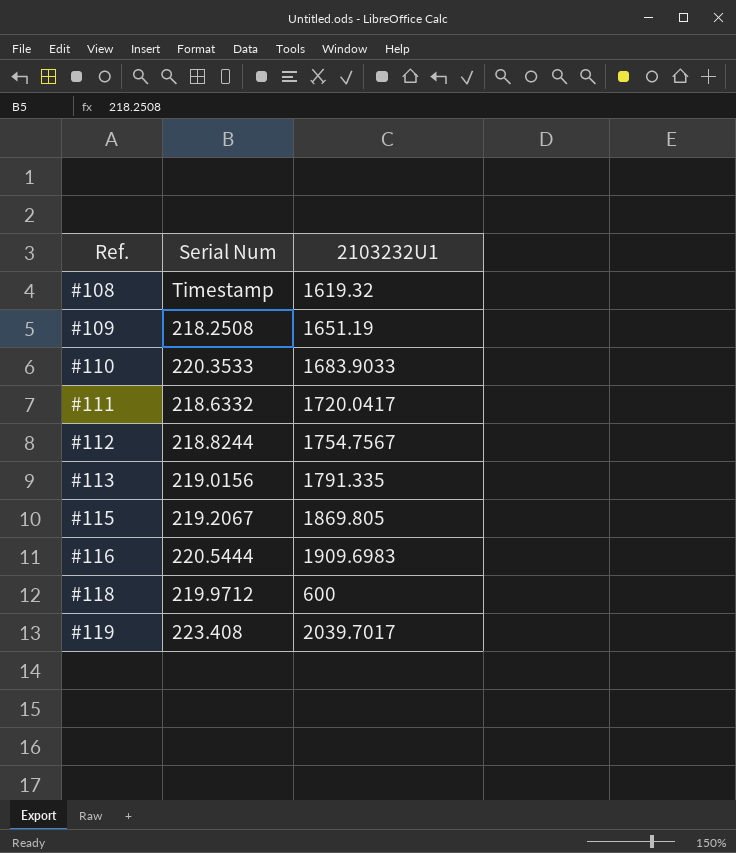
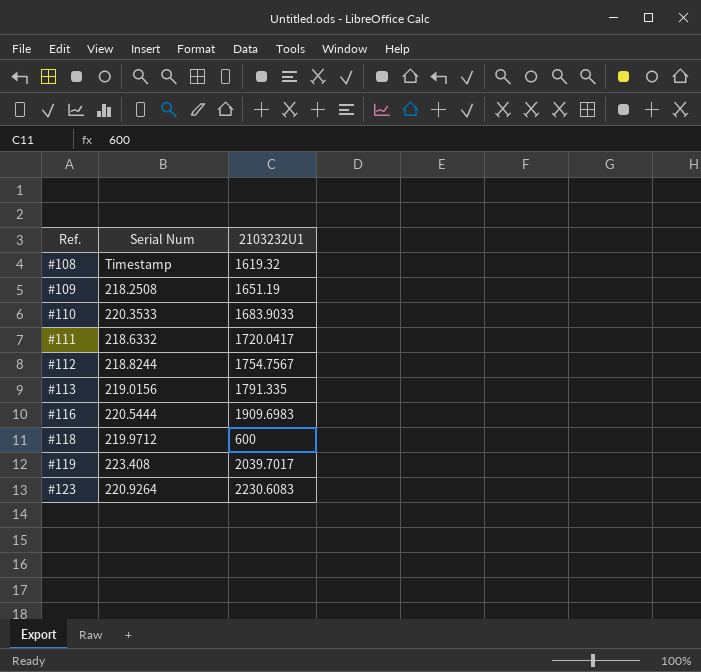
row #115: 219.2067 | 1869.805 -> none
row #123: none -> 220.9264 | 2230.6083

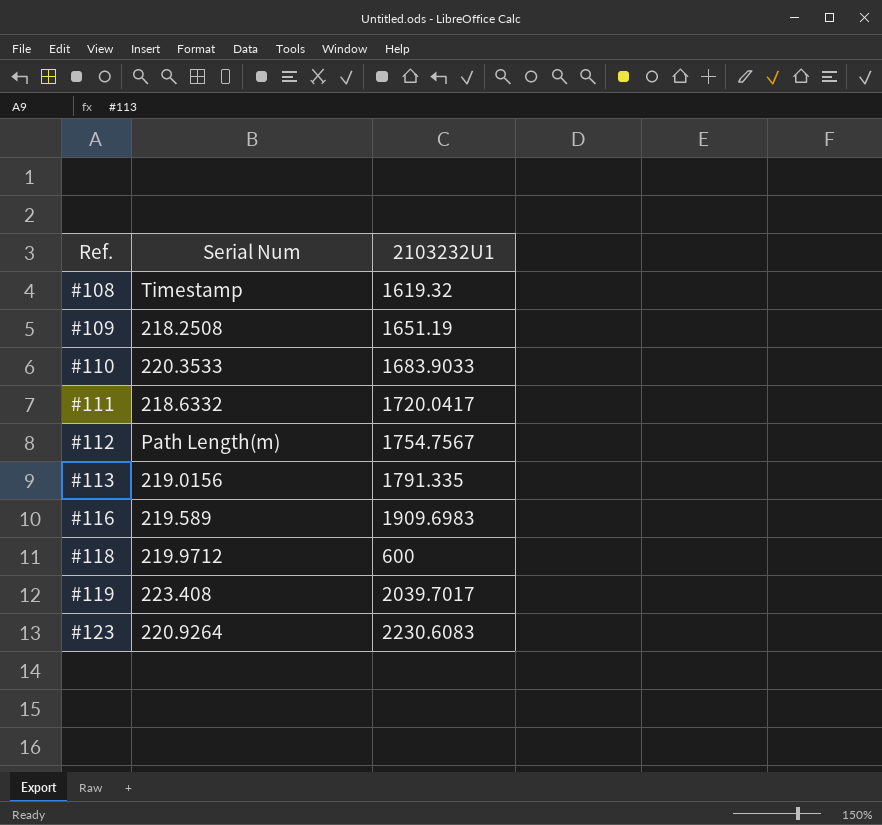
#112 | Serial Num: 218.8244 -> Path Length(m)
#116 | Serial Num: 220.5444 -> 219.589

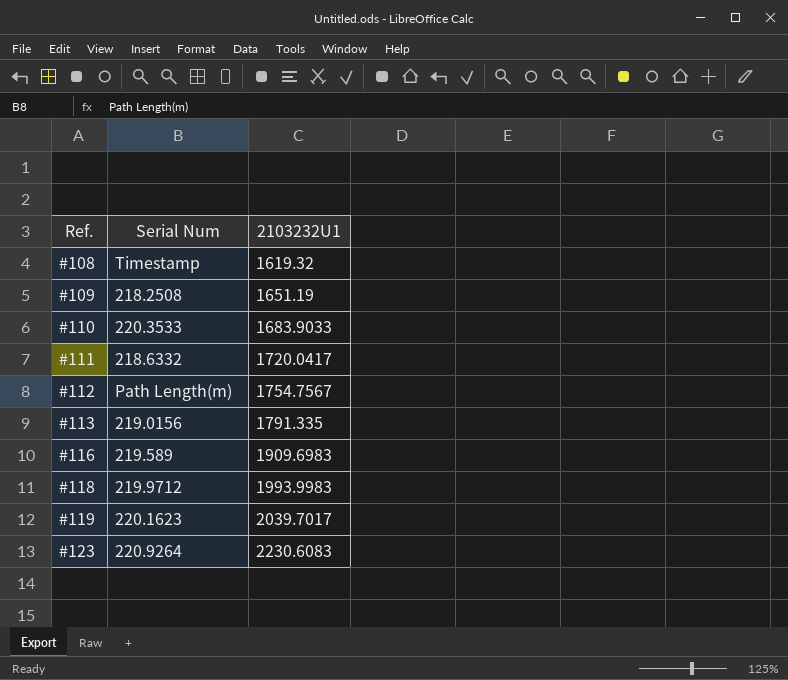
#118 | 2103232U1: 600 -> 1993.9983
#119 | Serial Num: 223.408 -> 220.1623

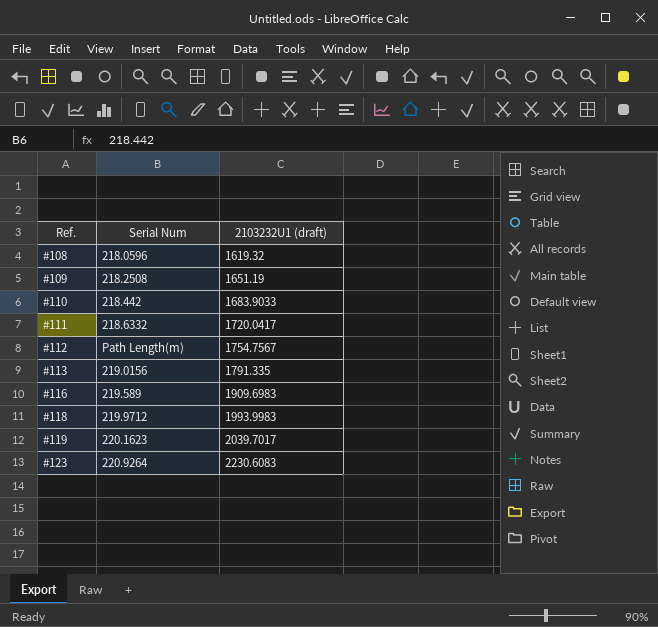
column name: 2103232U1 -> 2103232U1 (draft)
#108 | Serial Num: Timestamp -> 218.0596
#110 | Serial Num: 220.3533 -> 218.442

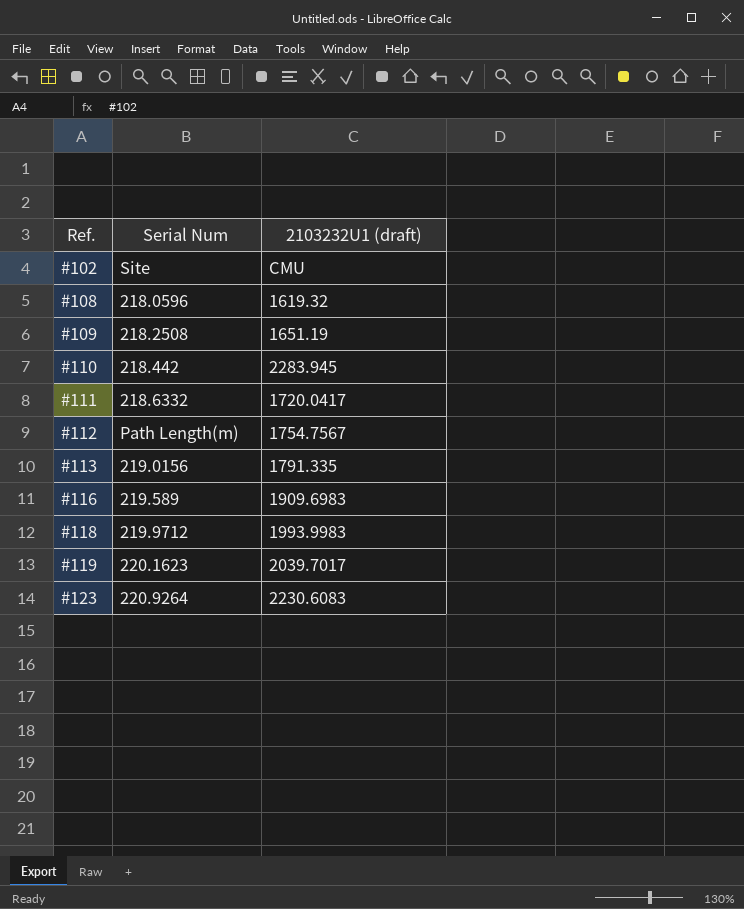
row #102: none -> Site | CMU
#110 | 2103232U1 (draft): 1683.9033 -> 2283.945

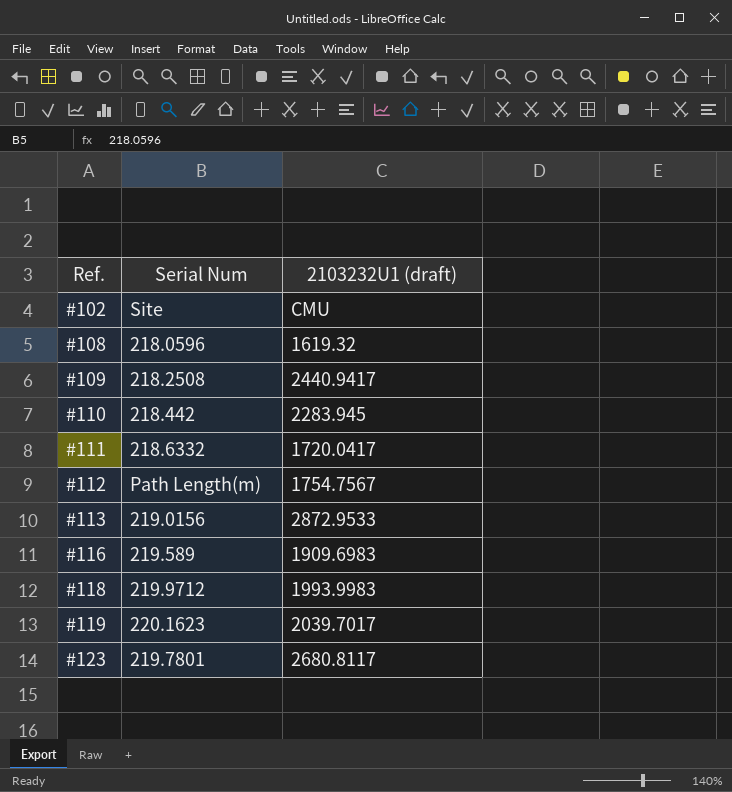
#109 | 2103232U1 (draft): 1651.19 -> 2440.9417
#113 | 2103232U1 (draft): 1791.335 -> 2872.9533
#123 | Serial Num: 220.9264 -> 219.7801
#123 | 2103232U1 (draft): 2230.6083 -> 2680.8117

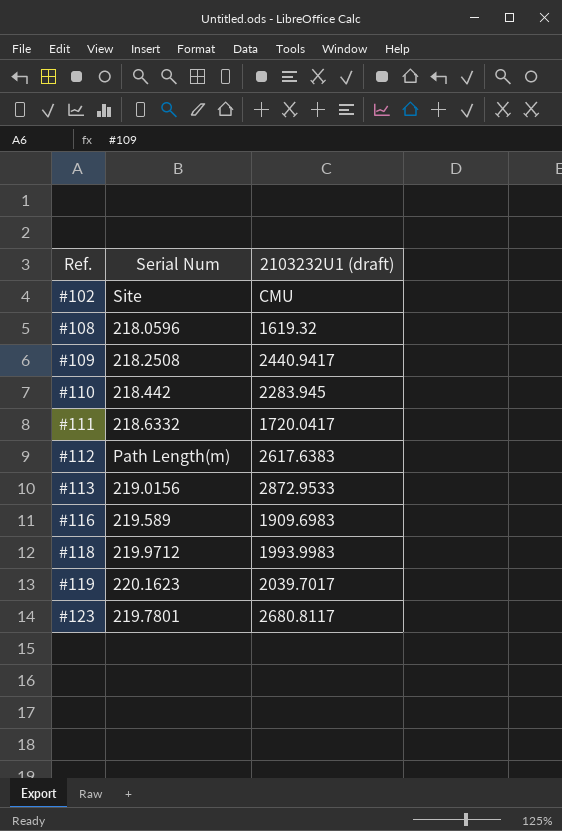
#112 | 2103232U1 (draft): 1754.7567 -> 2617.6383

